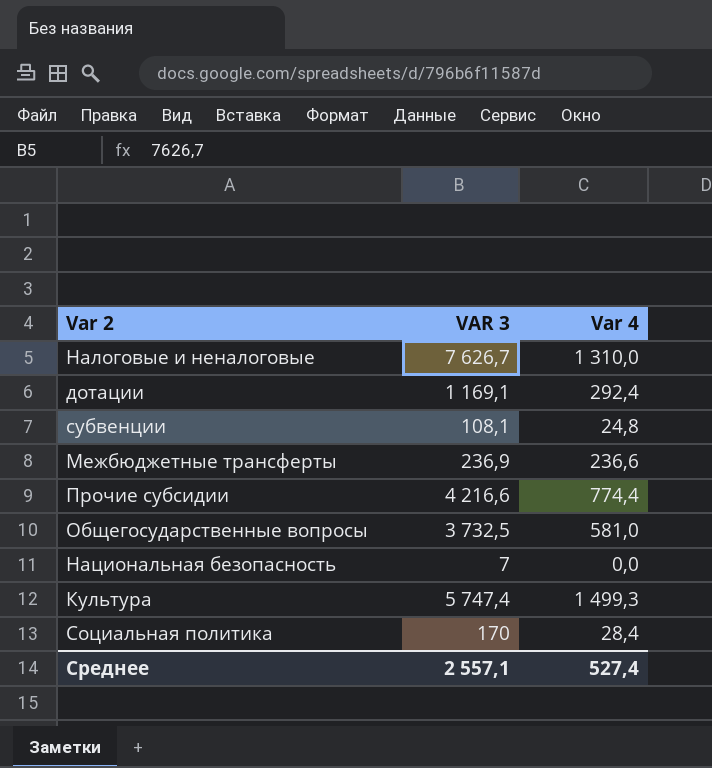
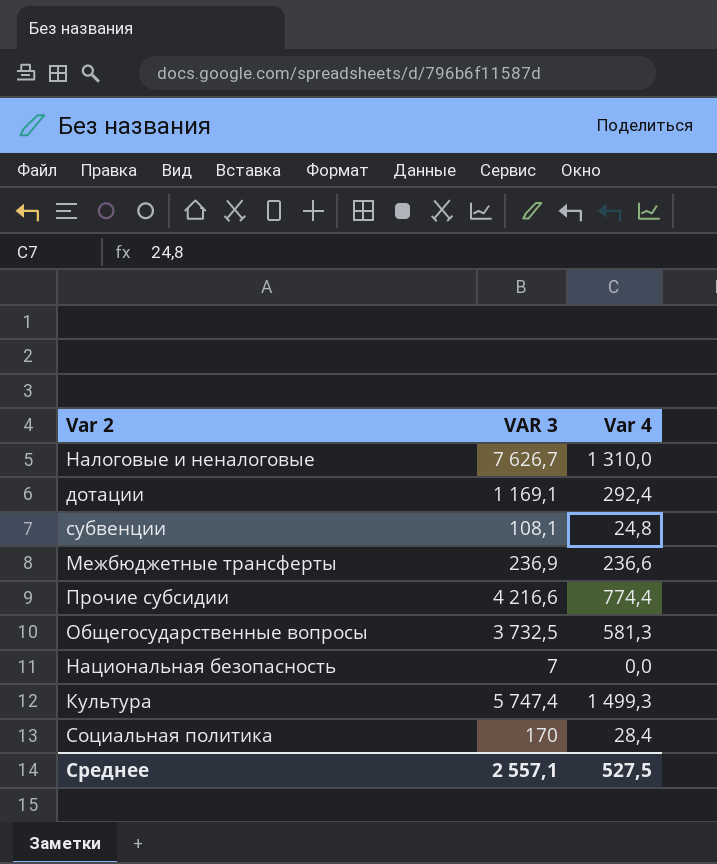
Общегосударственные вопросы | Var 4: 581,0 -> 581,3
Среднее | Var 4: 527,4 -> 527,5

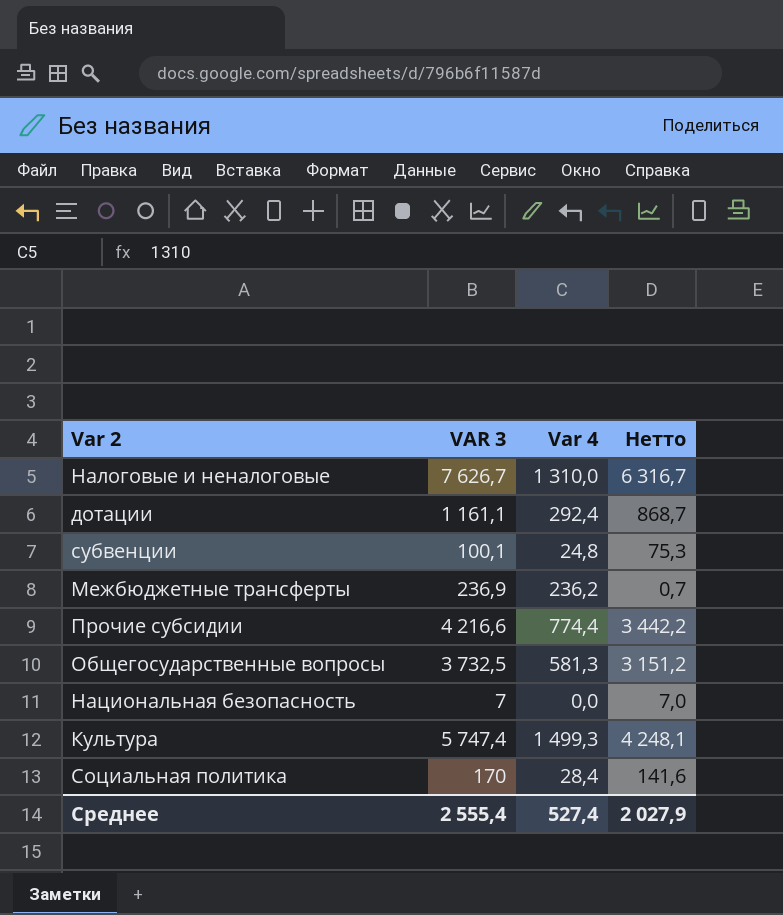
column Нетто | formula: none -> [VAR 3] - [Var 4]
дотации | VAR 3: 1 169,1 -> 1 161,1
субвенции | VAR 3: 108,1 -> 100,1
Межбюджетные трансферты | Var 4: 236,6 -> 236,2
Среднее | VAR 3: 2 557,1 -> 2 555,4
Среднее | Var 4: 527,5 -> 527,4

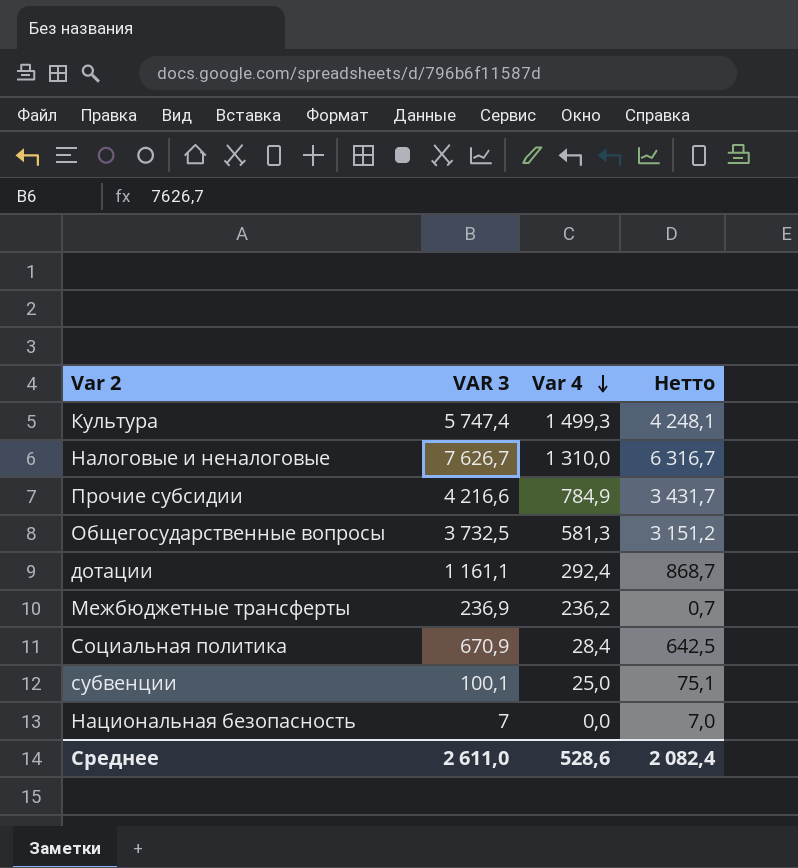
row order: none -> Var 4 descending
Прочие субсидии | Var 4: 774,4 -> 784,9
Прочие субсидии | Нетто: 3 442,2 -> 3 431,7
Социальная политика | VAR 3: 170 -> 670,9
Социальная политика | Нетто: 141,6 -> 642,5
субвенции | Var 4: 24,8 -> 25,0
субвенции | Нетто: 75,3 -> 75,1
Среднее | VAR 3: 2 555,4 -> 2 611,0
Среднее | Var 4: 527,4 -> 528,6
Среднее | Нетто: 2 027,9 -> 2 082,4

